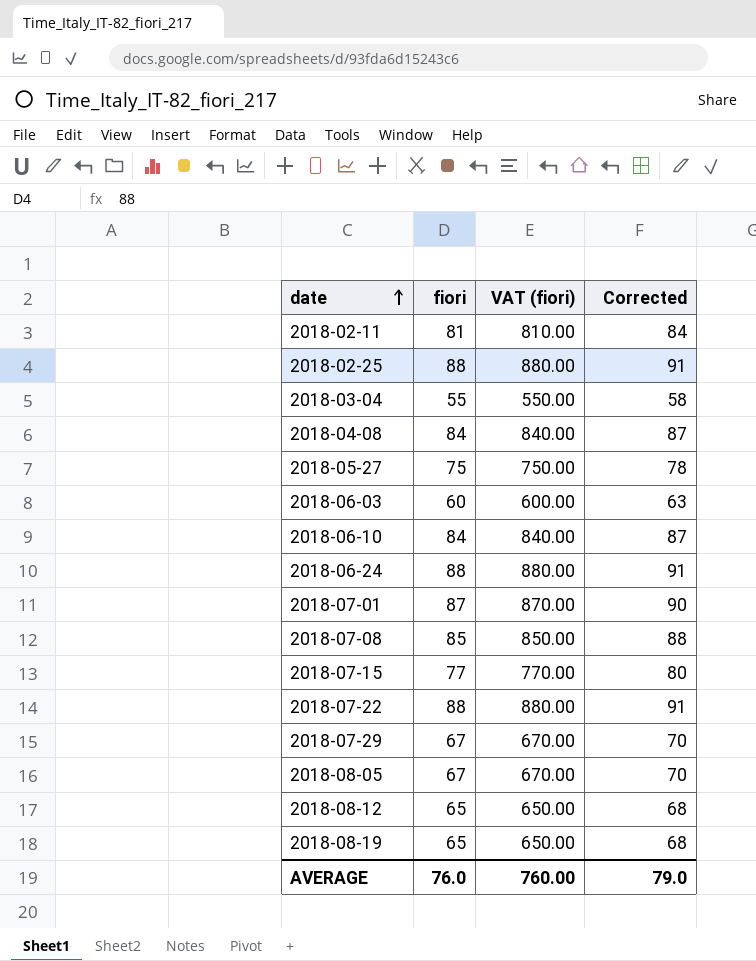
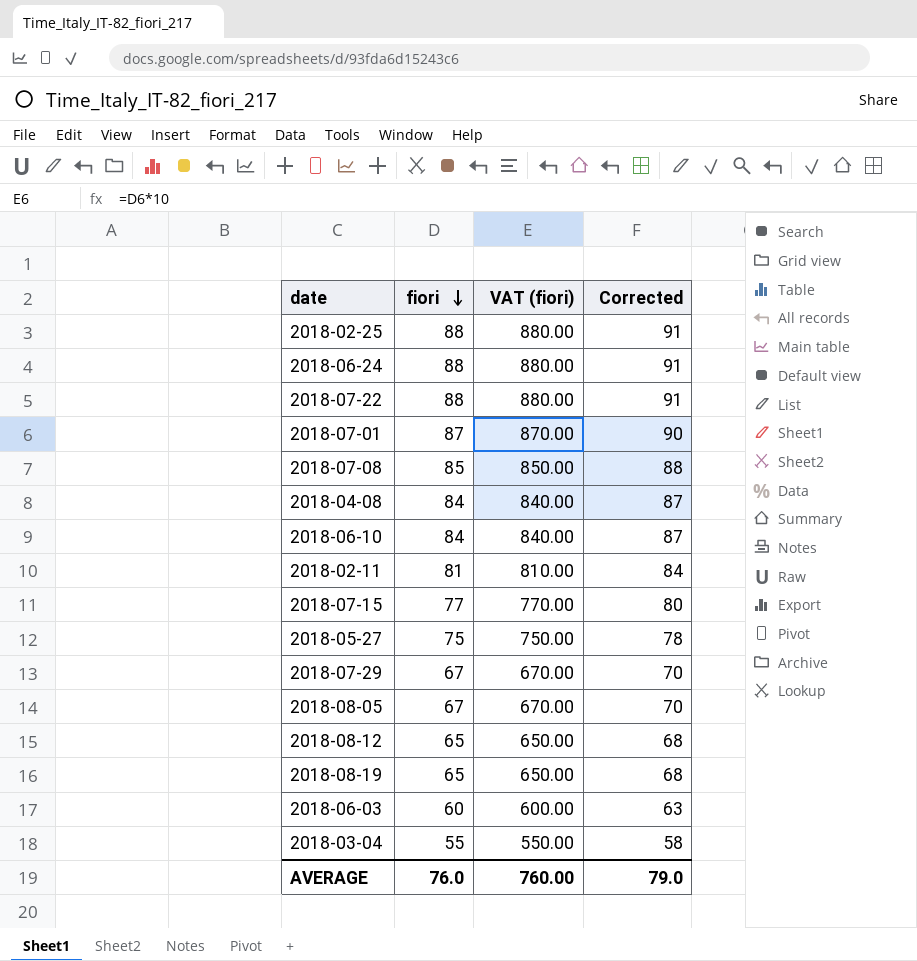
row order: date ascending -> fiori descending

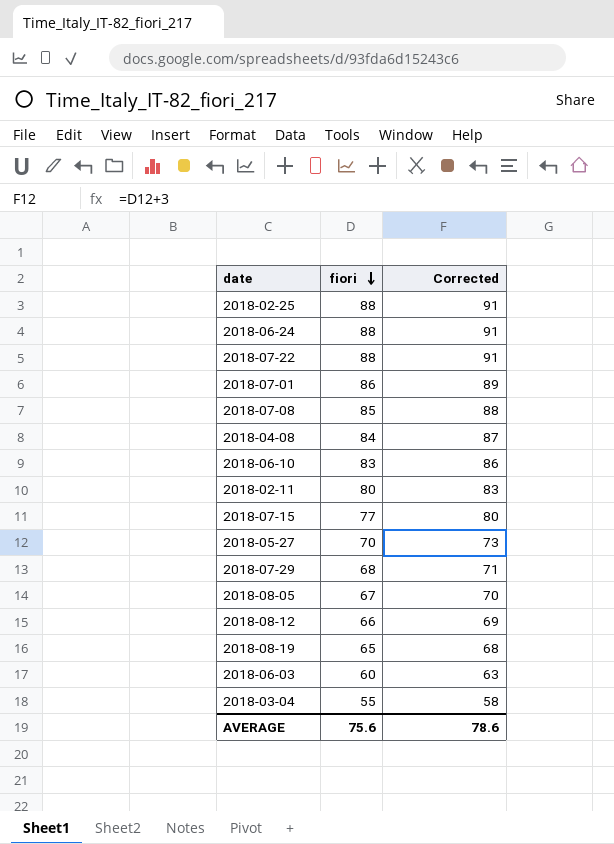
column VAT (fiori) | formula: [fiori] * 10 -> none
2018-07-01 | fiori: 87 -> 86
2018-07-01 | Corrected: 90 -> 89
2018-06-10 | fiori: 84 -> 83
2018-06-10 | Corrected: 87 -> 86
2018-02-11 | fiori: 81 -> 80
2018-02-11 | Corrected: 84 -> 83
2018-05-27 | fiori: 75 -> 70
2018-05-27 | Corrected: 78 -> 73
2018-07-29 | fiori: 67 -> 68
2018-07-29 | Corrected: 70 -> 71
2018-08-12 | fiori: 65 -> 66
2018-08-12 | Corrected: 68 -> 69
AVERAGE | fiori: 76.0 -> 75.6
AVERAGE | Corrected: 79.0 -> 78.6

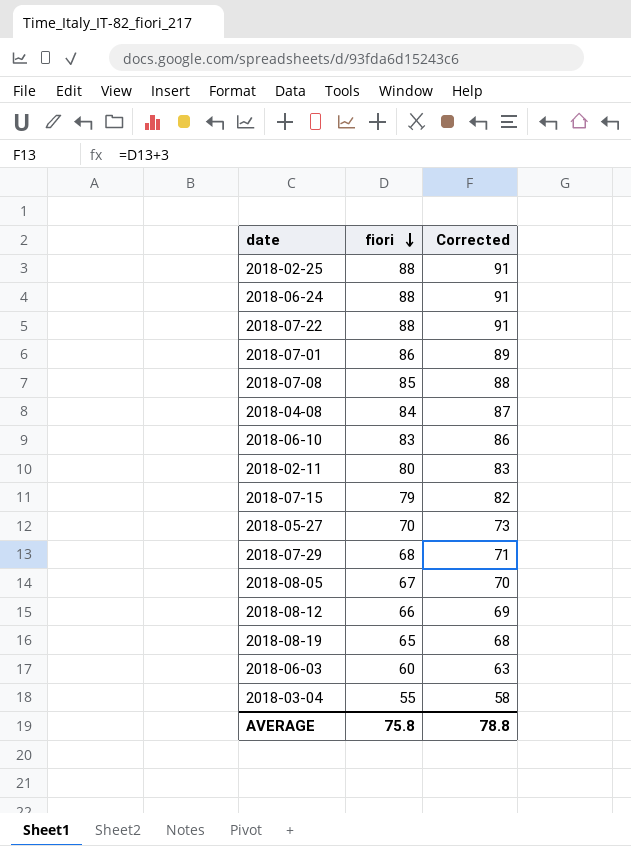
2018-07-15 | fiori: 77 -> 79
2018-07-15 | Corrected: 80 -> 82
AVERAGE | fiori: 75.6 -> 75.8
AVERAGE | Corrected: 78.6 -> 78.8

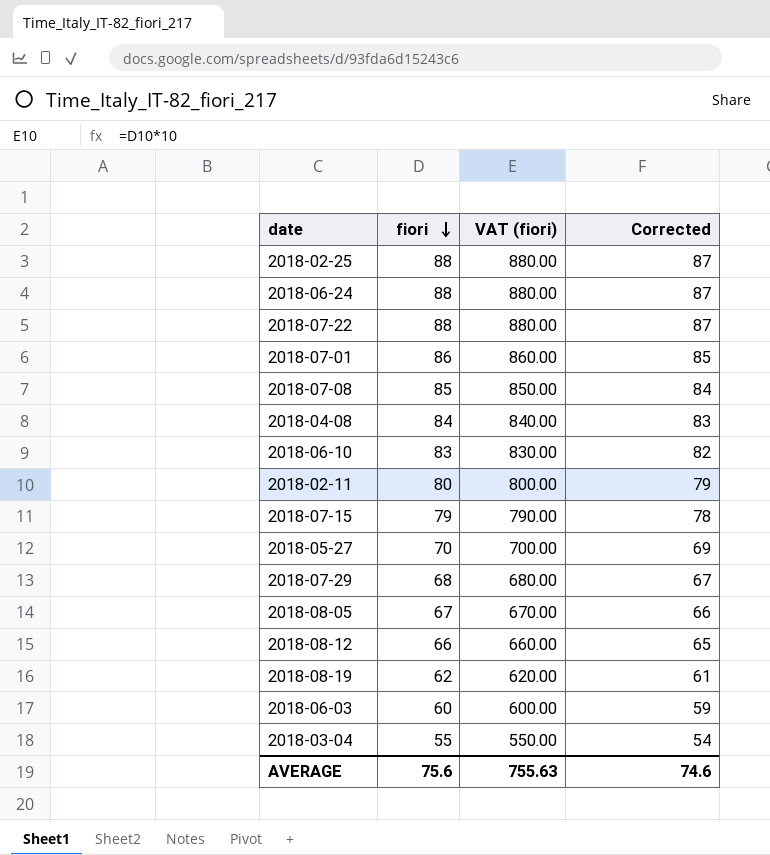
column VAT (fiori) | formula: none -> [fiori] * 10
column Corrected | formula: [fiori] + 3 -> [fiori] - 1
2018-08-19 | fiori: 65 -> 62
AVERAGE | fiori: 75.8 -> 75.6
AVERAGE | Corrected: 78.8 -> 74.6

